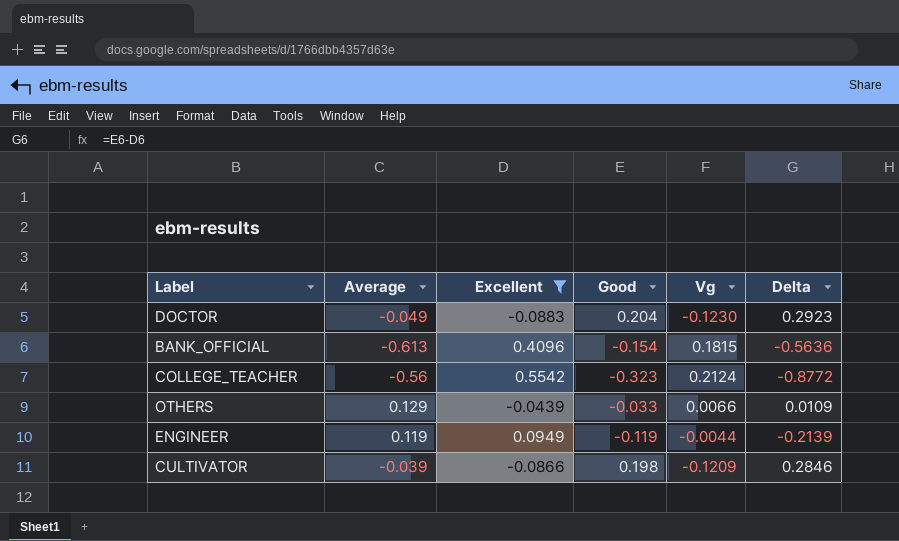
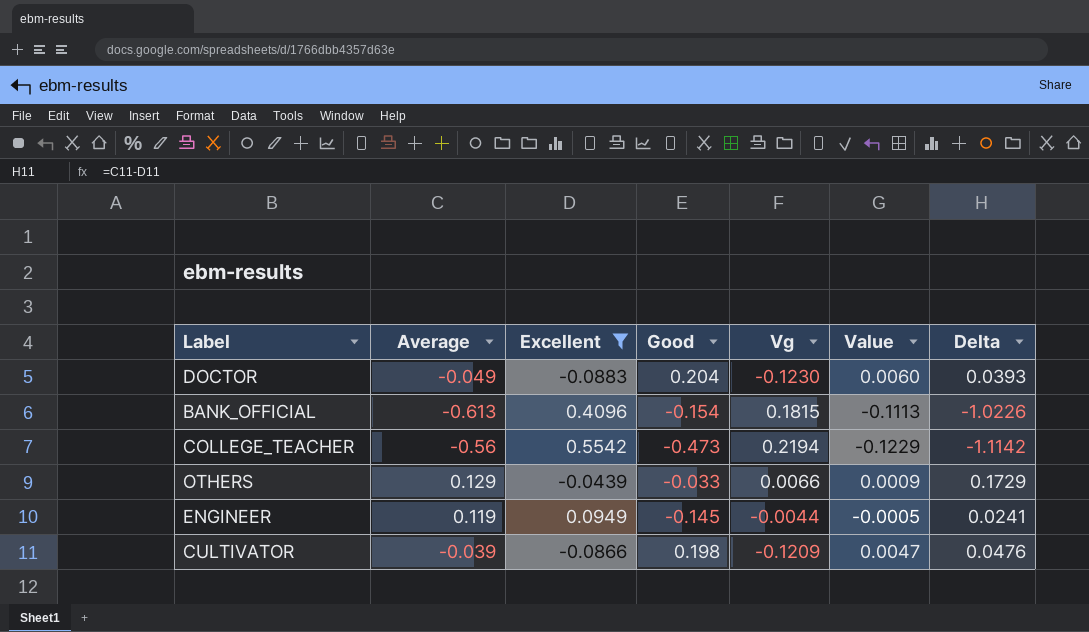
column Value | formula: none -> [Average] * [Vg]
column Delta | formula: [Good] - [Excellent] -> [Average] - [Excellent]
COLLEGE_TEACHER | Good: -0.323 -> -0.473
COLLEGE_TEACHER | Vg: 0.2124 -> 0.2194
ENGINEER | Good: -0.119 -> -0.145

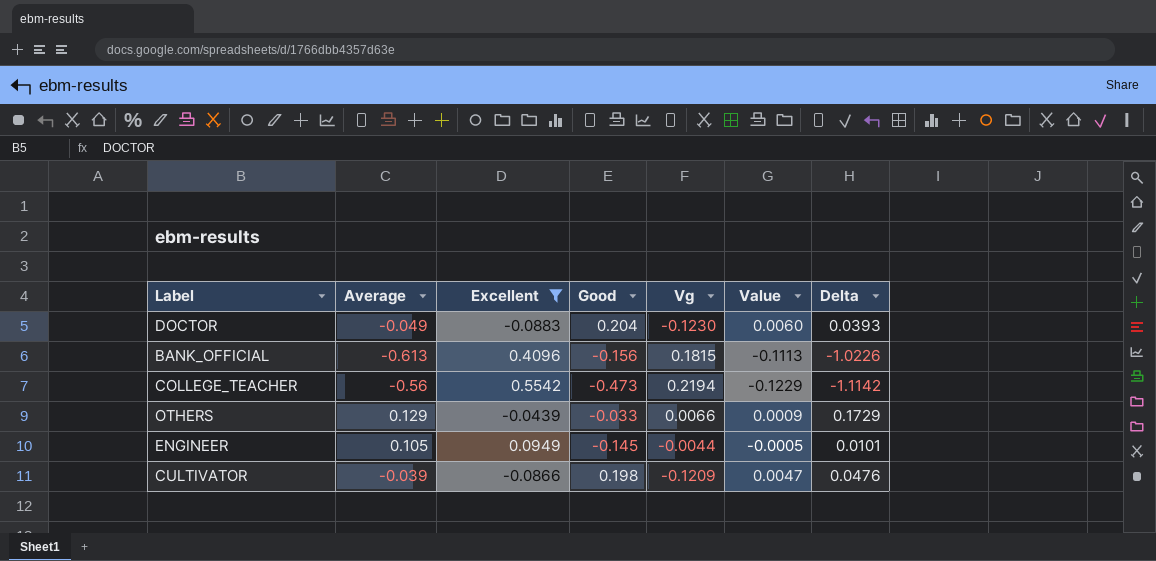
BANK_OFFICIAL | Good: -0.154 -> -0.156
ENGINEER | Average: 0.119 -> 0.105
ENGINEER | Delta: 0.0241 -> 0.0101

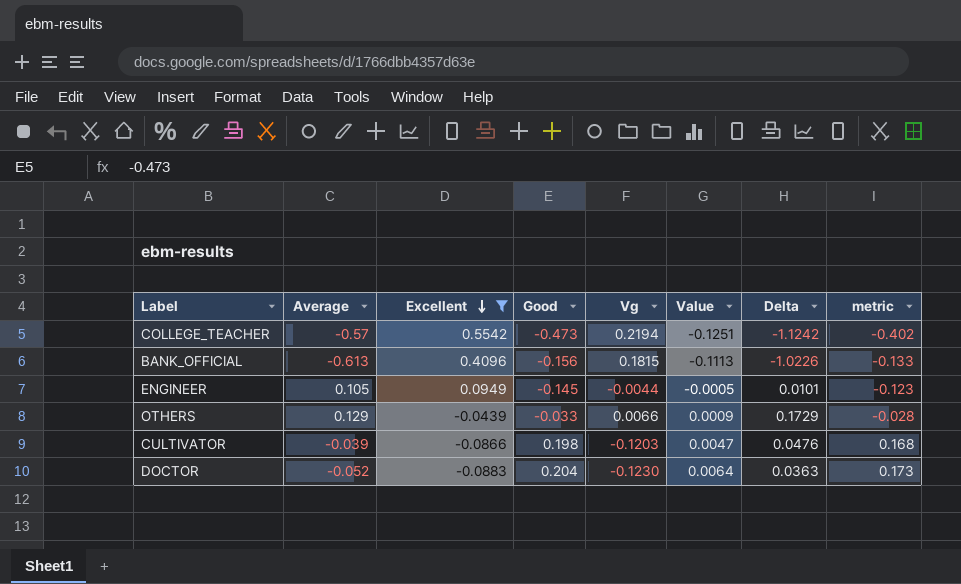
row order: none -> Excellent descending
column metric | formula: none -> [Good] * 0.85
COLLEGE_TEACHER | Average: -0.56 -> -0.57
COLLEGE_TEACHER | Value: -0.1229 -> -0.1251
COLLEGE_TEACHER | Delta: -1.1142 -> -1.1242
CULTIVATOR | Vg: -0.1209 -> -0.1203
DOCTOR | Average: -0.049 -> -0.052
DOCTOR | Value: 0.0060 -> 0.0064
DOCTOR | Delta: 0.0393 -> 0.0363

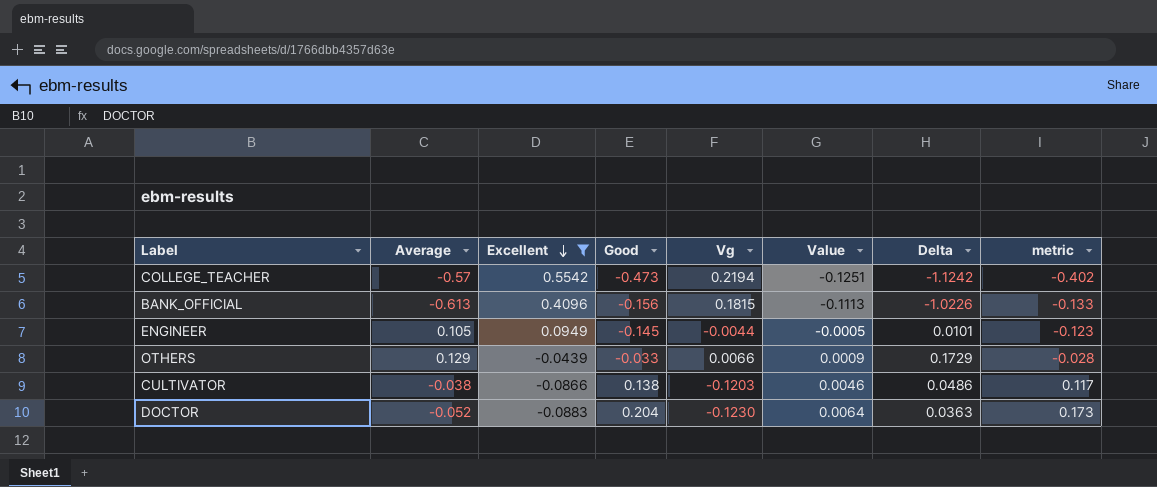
CULTIVATOR | Average: -0.039 -> -0.038
CULTIVATOR | Good: 0.198 -> 0.138
CULTIVATOR | Value: 0.0047 -> 0.0046
CULTIVATOR | Delta: 0.0476 -> 0.0486
CULTIVATOR | metric: 0.168 -> 0.117

